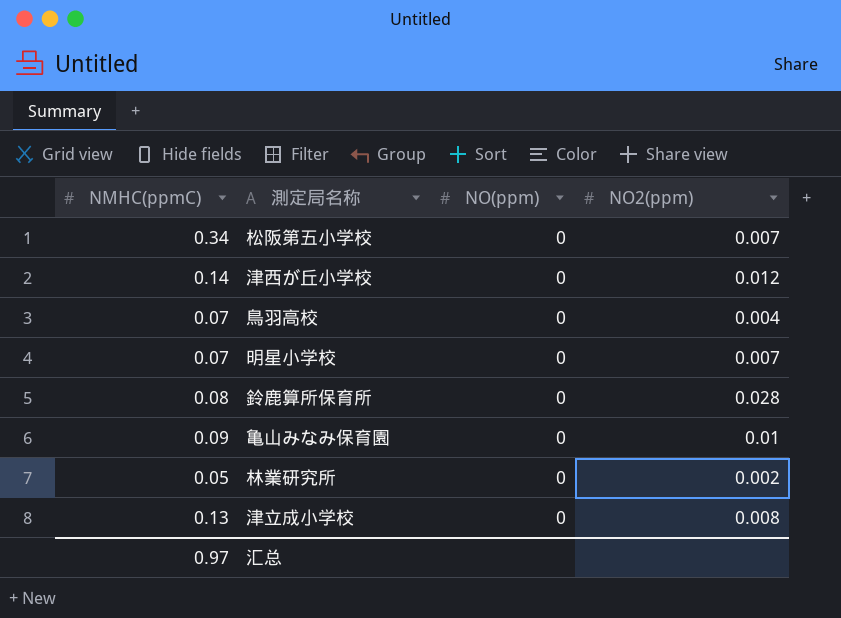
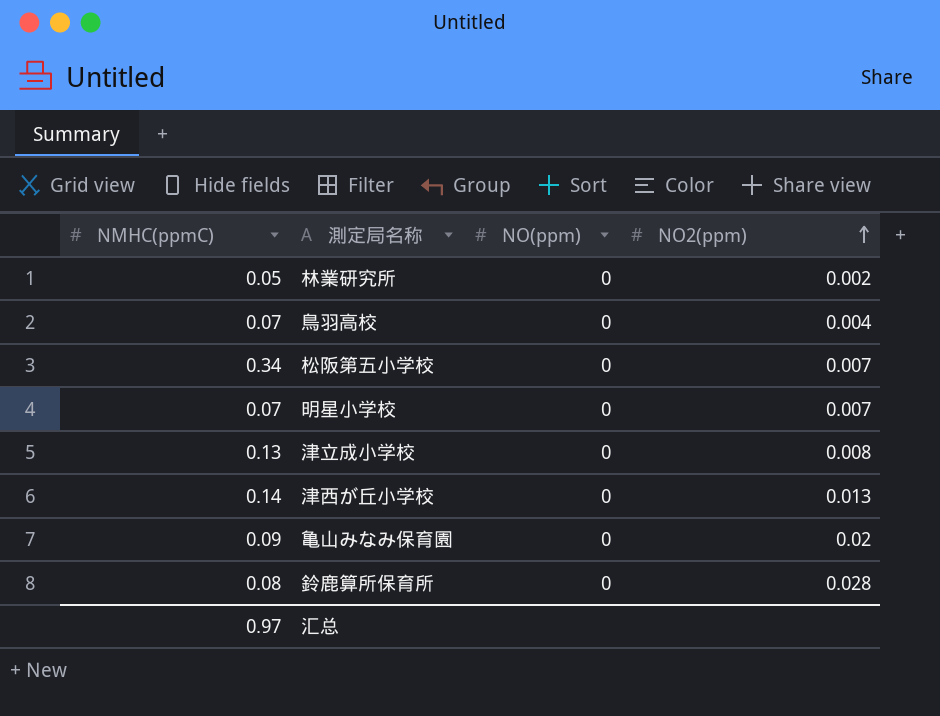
row order: none -> NO2(ppm) ascending
津西が丘小学校 | NO2(ppm): 0.012 -> 0.013
亀山みなみ保育園 | NO2(ppm): 0.01 -> 0.02

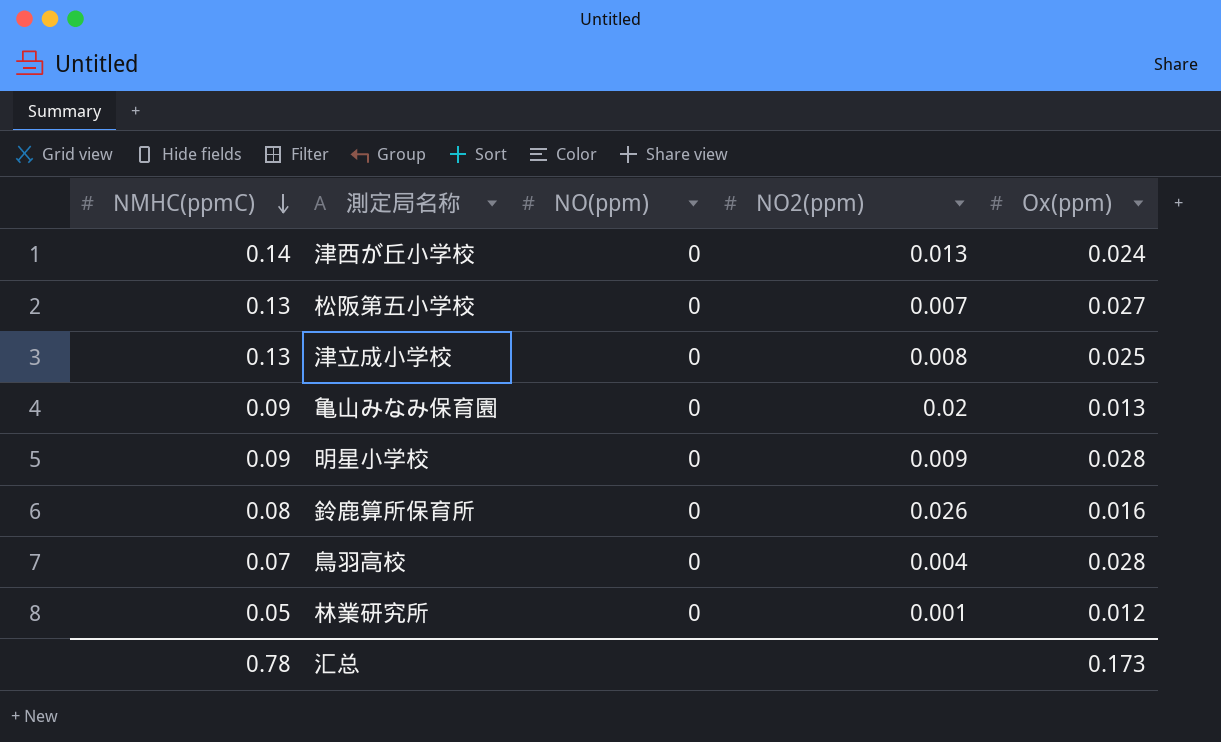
row order: NO2(ppm) ascending -> NMHC(ppmC) descending
column Ox(ppm) | position: none -> 5
松阪第五小学校 | NMHC(ppmC): 0.34 -> 0.13
明星小学校 | NMHC(ppmC): 0.07 -> 0.09
明星小学校 | NO2(ppm): 0.007 -> 0.009
鈴鹿算所保育所 | NO2(ppm): 0.028 -> 0.026
林業研究所 | NO2(ppm): 0.002 -> 0.001
汇总 | NMHC(ppmC): 0.97 -> 0.78

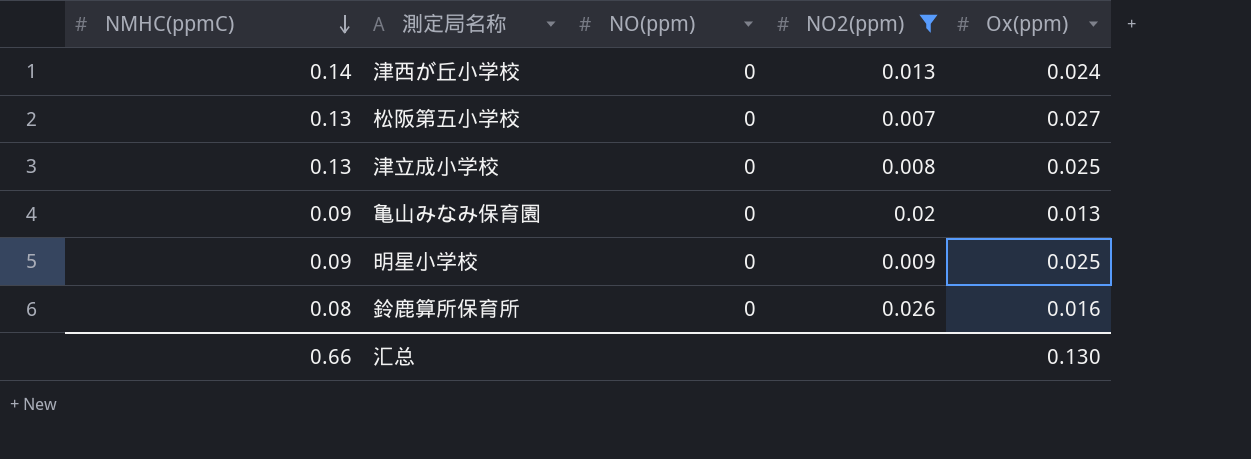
filter: none -> NO2(ppm) >= 0.007
明星小学校 | Ox(ppm): 0.028 -> 0.025
汇总 | NMHC(ppmC): 0.78 -> 0.66
汇总 | Ox(ppm): 0.173 -> 0.130

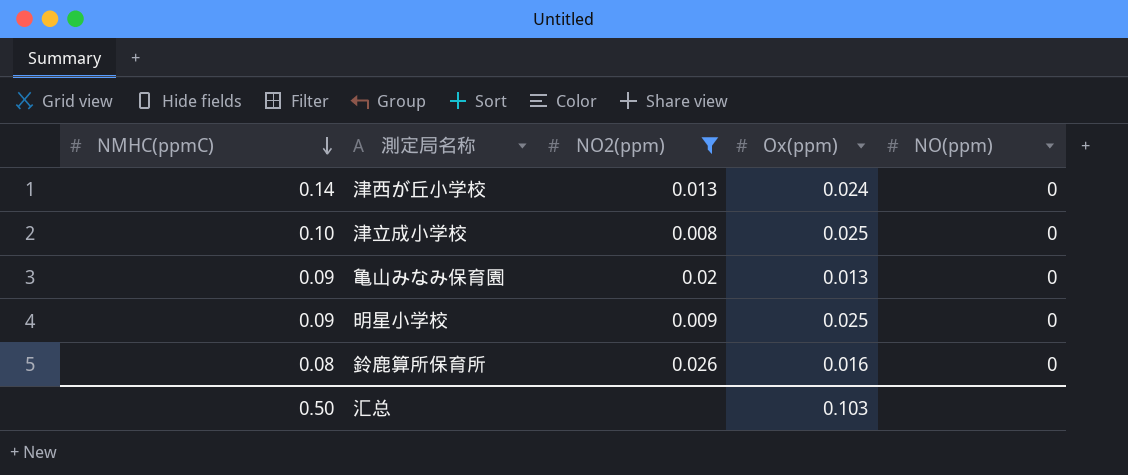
column NO(ppm) | position: 3 -> 5
row 松阪第五小学校: 0.13 | 0 | 0.007 | 0.027 -> none
津立成小学校 | NMHC(ppmC): 0.13 -> 0.10
汇总 | NMHC(ppmC): 0.66 -> 0.50
汇总 | Ox(ppm): 0.130 -> 0.103

